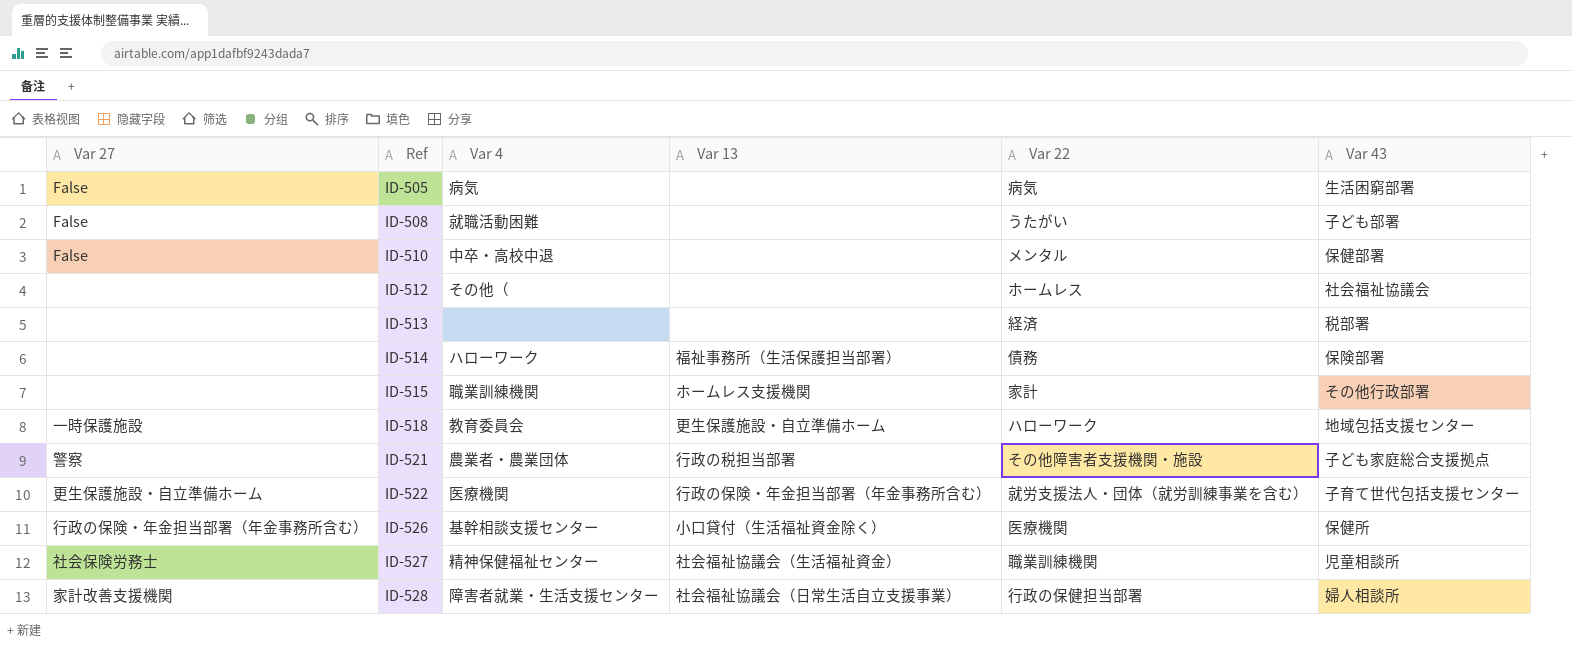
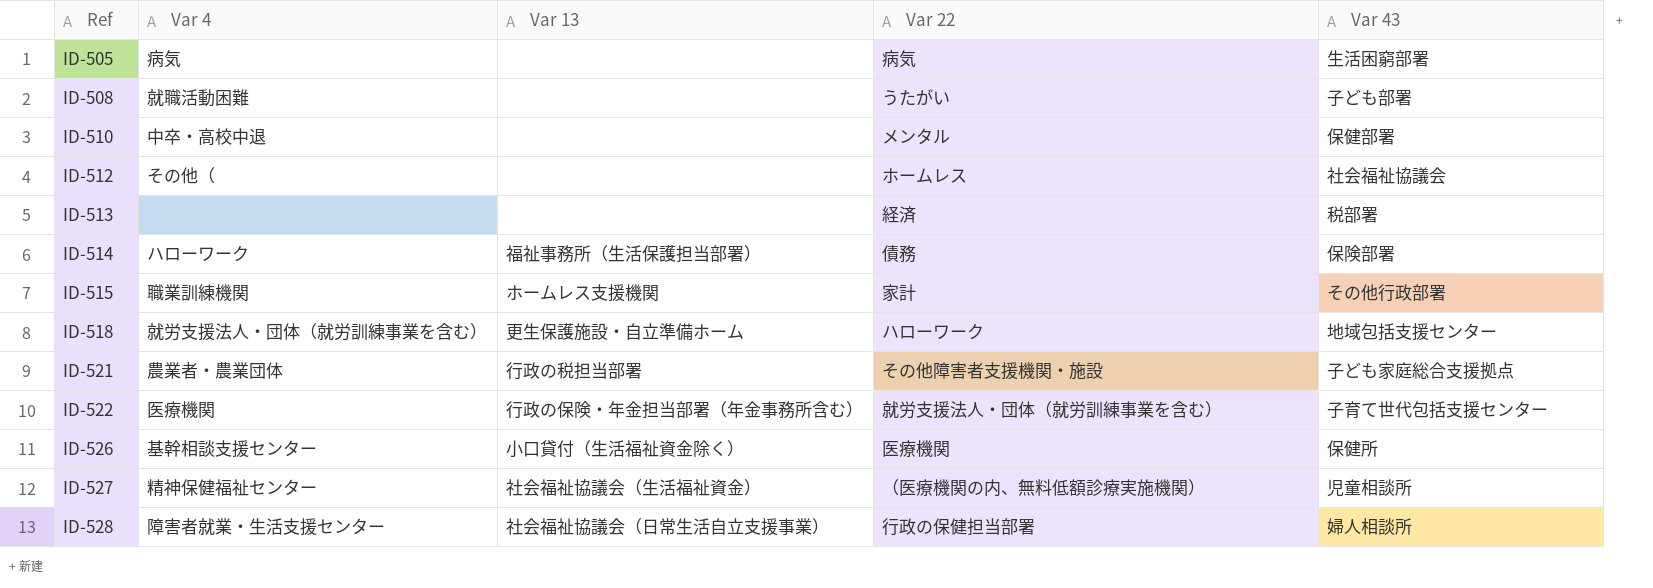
column Var 27 | position: 1 -> none
ID-518 | Var 4: 教育委員会 -> 就労支援法人・団体（就労訓練事業を含む）
ID-527 | Var 22: 職業訓練機関 -> （医療機関の内、無料低額診療実施機関）

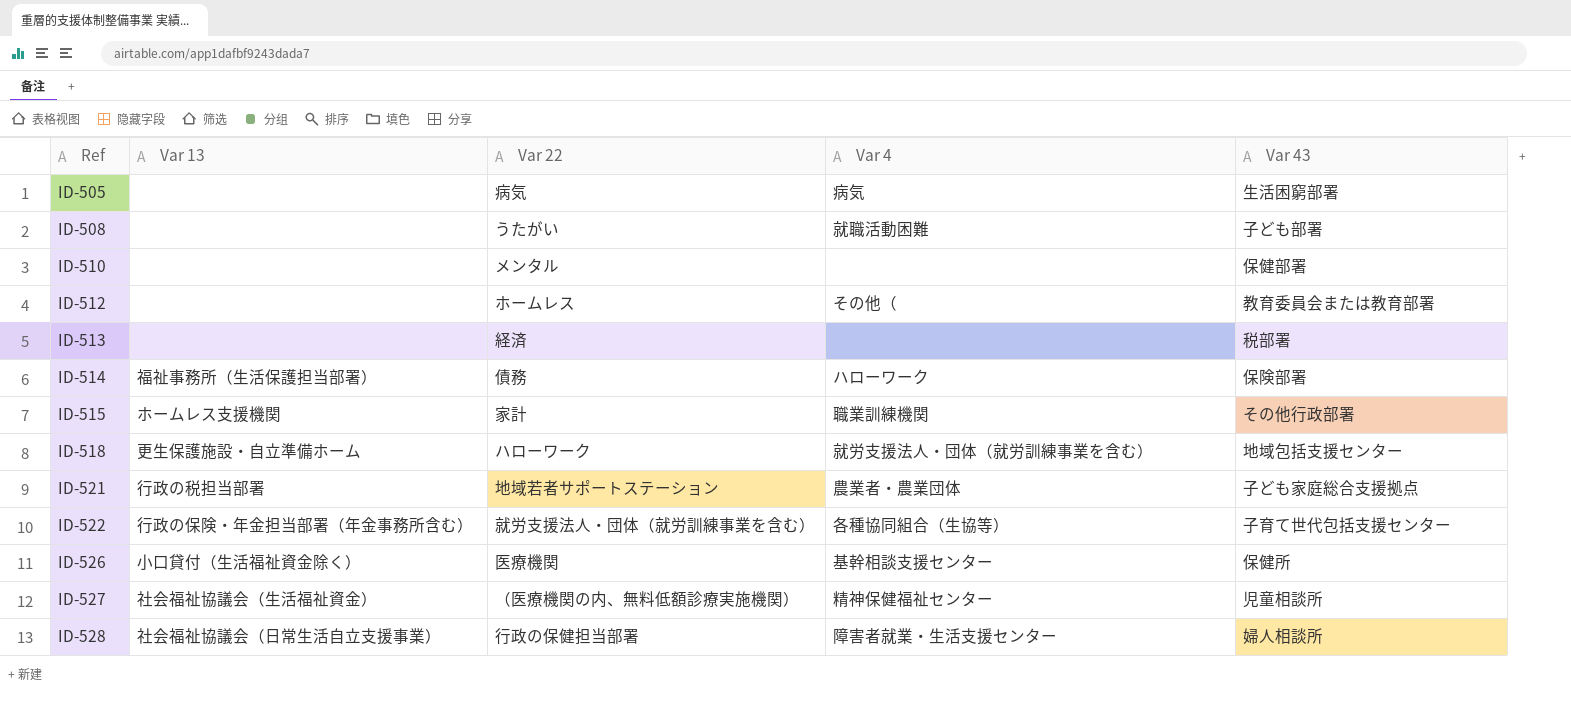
column Var 4 | position: 2 -> 4
ID-510 | Var 4: 中卒・高校中退 -> none
ID-512 | Var 43: 社会福祉協議会 -> 教育委員会または教育部署
ID-521 | Var 22: その他障害者支援機関・施設 -> 地域若者サポートステーション
ID-522 | Var 4: 医療機関 -> 各種協同組合（生協等）

